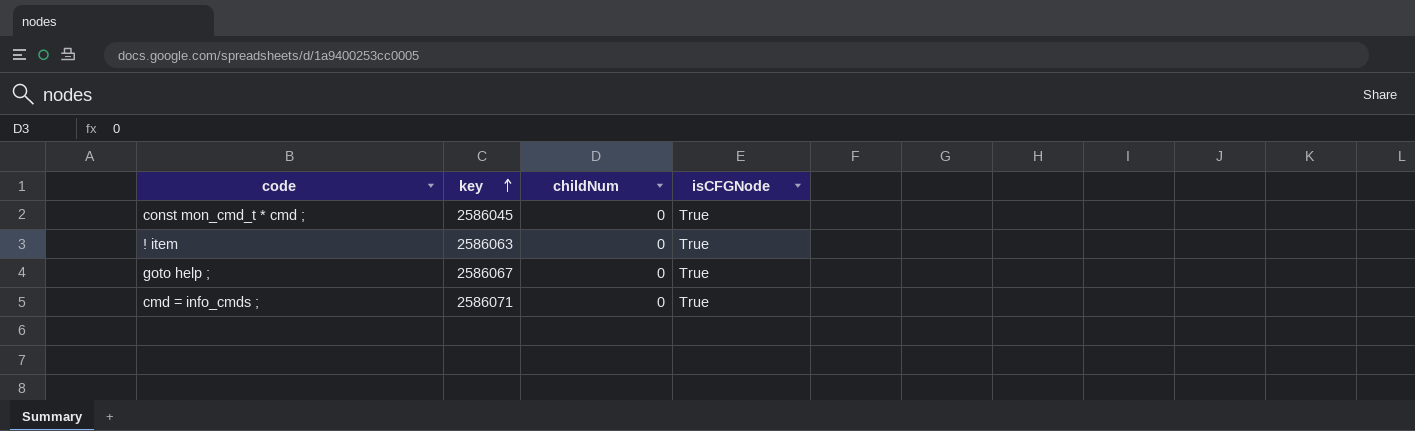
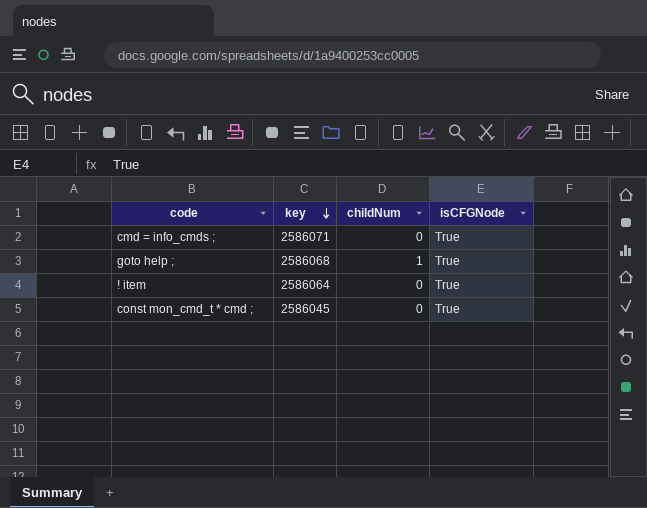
row order: key ascending -> key descending
goto help ; | key: 2586067 -> 2586068
goto help ; | childNum: 0 -> 1
! item | key: 2586063 -> 2586064

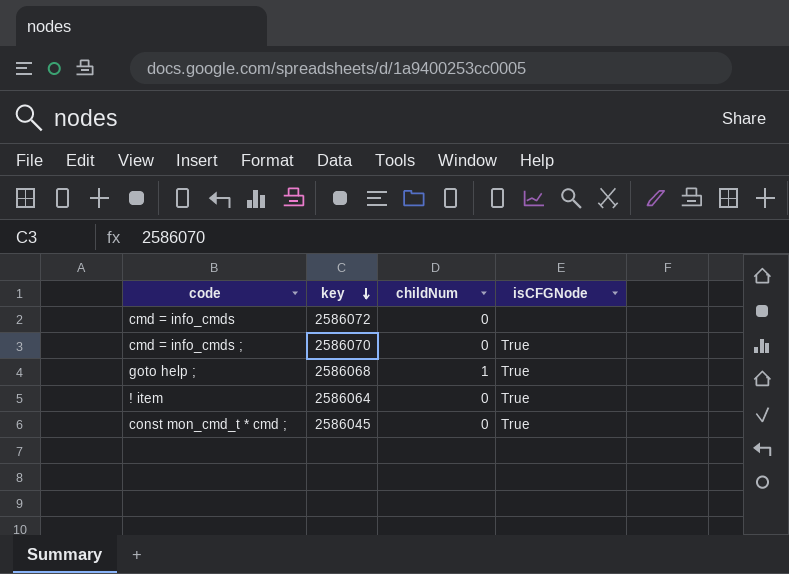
row cmd = info_cmds: none -> 2586072 | 0 | none
cmd = info_cmds ; | key: 2586071 -> 2586070

